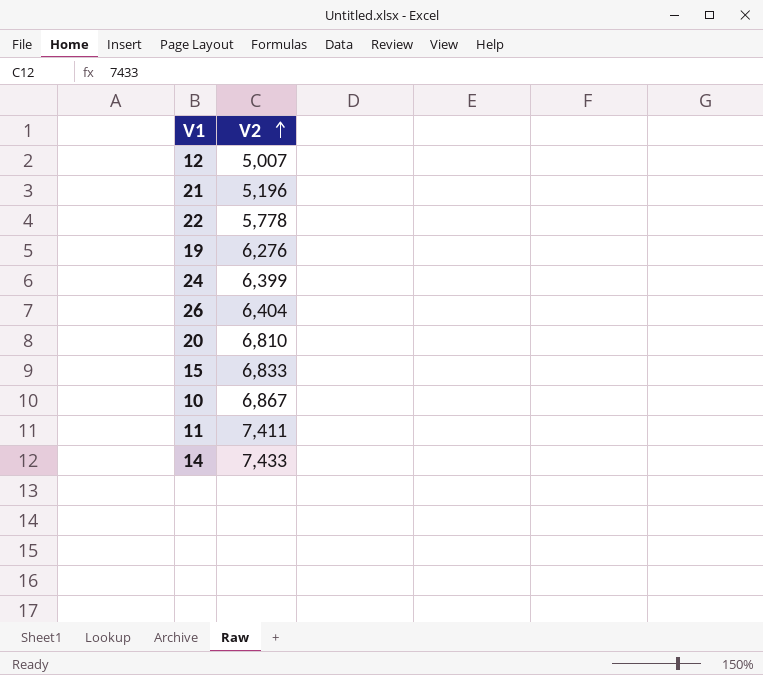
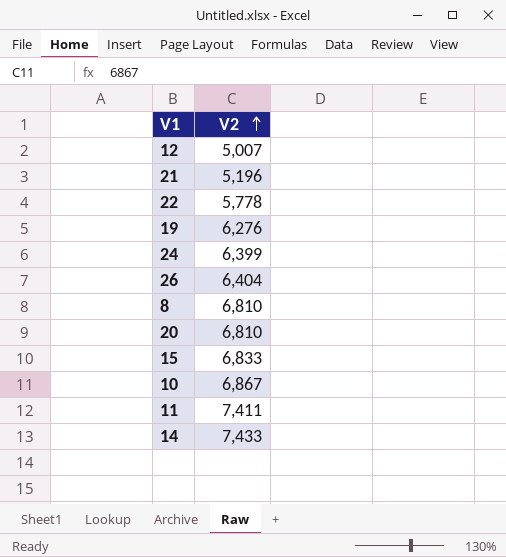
row 8: none -> 6,810

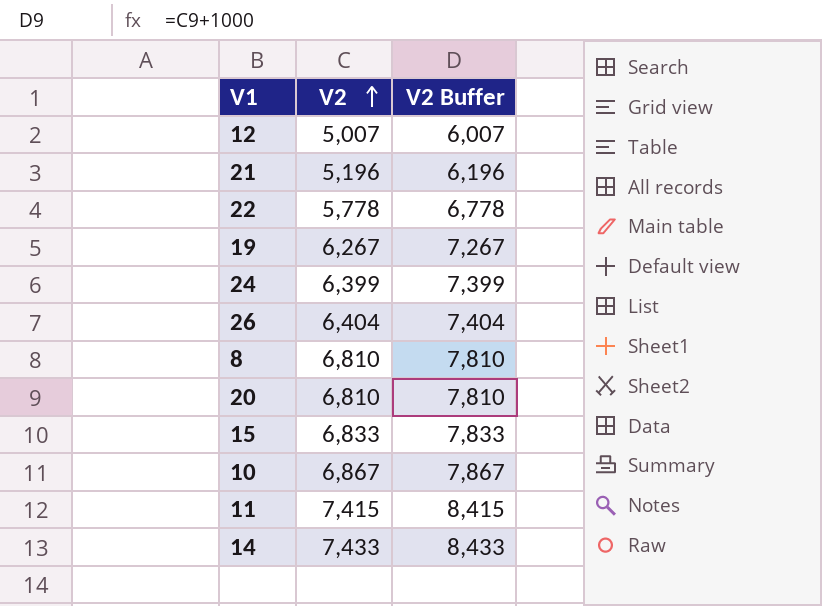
column V2 Buffer | formula: none -> [V2] + 1000
19 | V2: 6,276 -> 6,267
11 | V2: 7,411 -> 7,415

